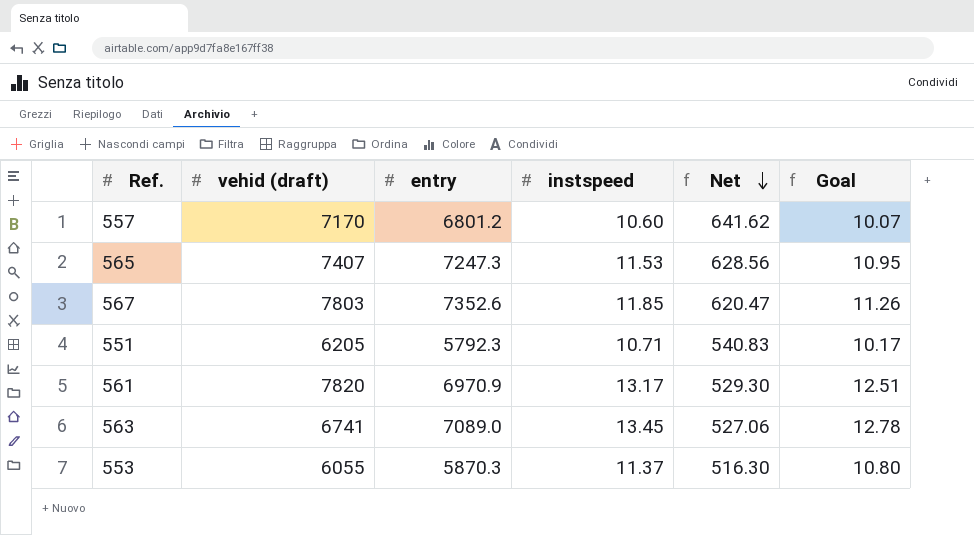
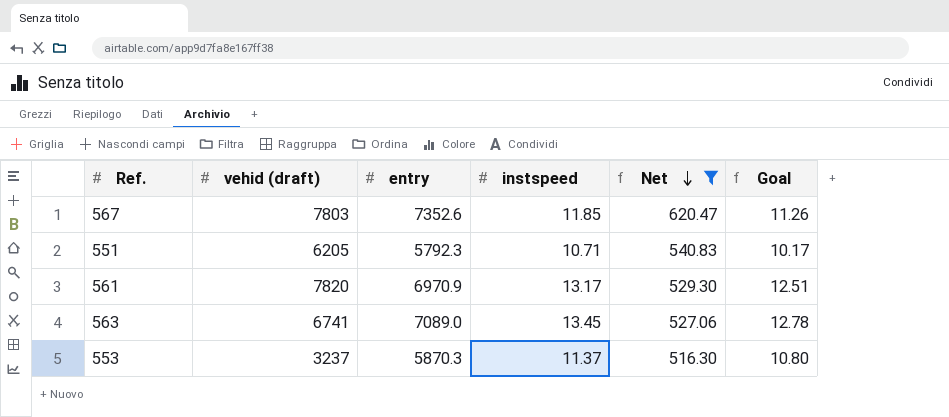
filter: none -> Net <= 620.47
553 | vehid (draft): 6055 -> 3237

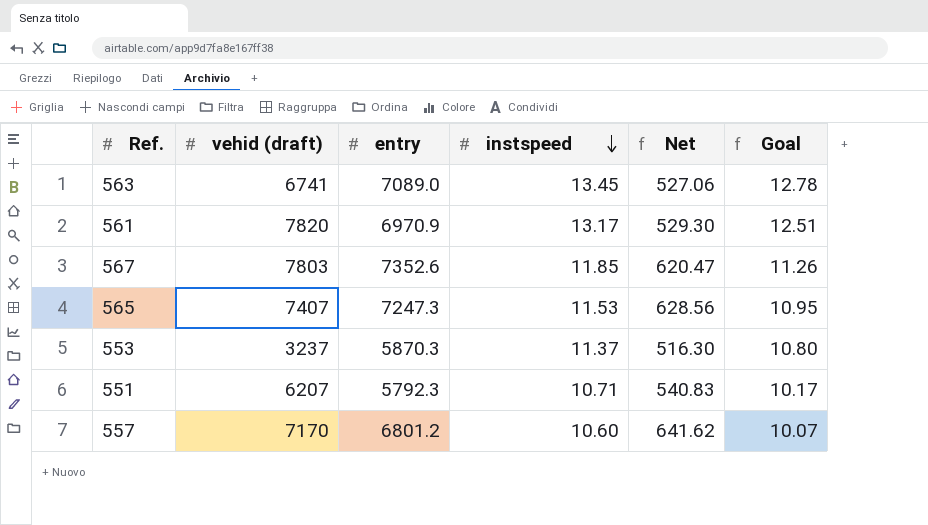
filter: Net <= 620.47 -> none
row order: Net descending -> instspeed descending
551 | vehid (draft): 6205 -> 6207

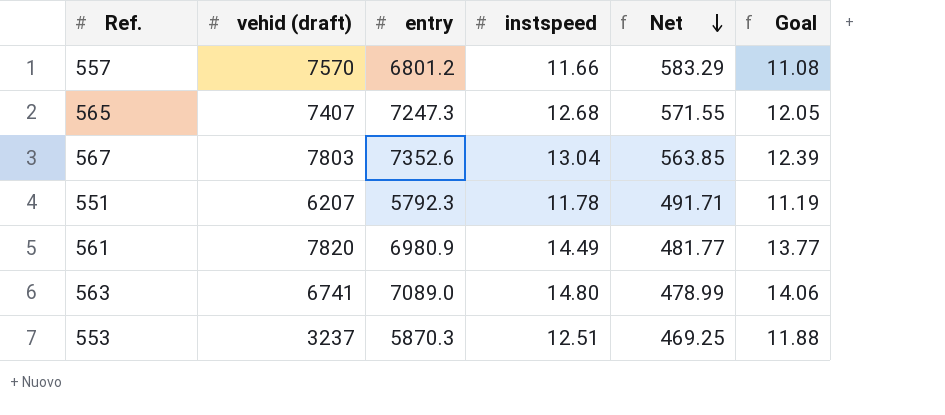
row order: instspeed descending -> Net descending
557 | vehid (draft): 7170 -> 7570
557 | instspeed: 10.60 -> 11.66
557 | Net: 641.62 -> 583.29
557 | Goal: 10.07 -> 11.08
565 | instspeed: 11.53 -> 12.68
565 | Net: 628.56 -> 571.55
565 | Goal: 10.95 -> 12.05
567 | instspeed: 11.85 -> 13.04
567 | Net: 620.47 -> 563.85
567 | Goal: 11.26 -> 12.39
551 | instspeed: 10.71 -> 11.78
551 | Net: 540.83 -> 491.71
551 | Goal: 10.17 -> 11.19
561 | entry: 6970.9 -> 6980.9
561 | instspeed: 13.17 -> 14.49
561 | Net: 529.30 -> 481.77
561 | Goal: 12.51 -> 13.77
563 | instspeed: 13.45 -> 14.80
563 | Net: 527.06 -> 478.99
563 | Goal: 12.78 -> 14.06
553 | instspeed: 11.37 -> 12.51
553 | Net: 516.30 -> 469.25
553 | Goal: 10.80 -> 11.88

